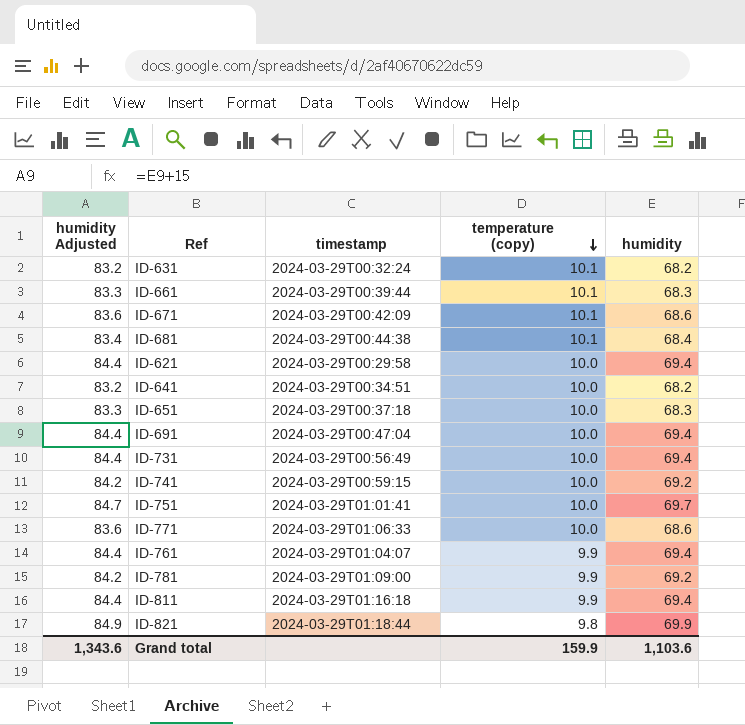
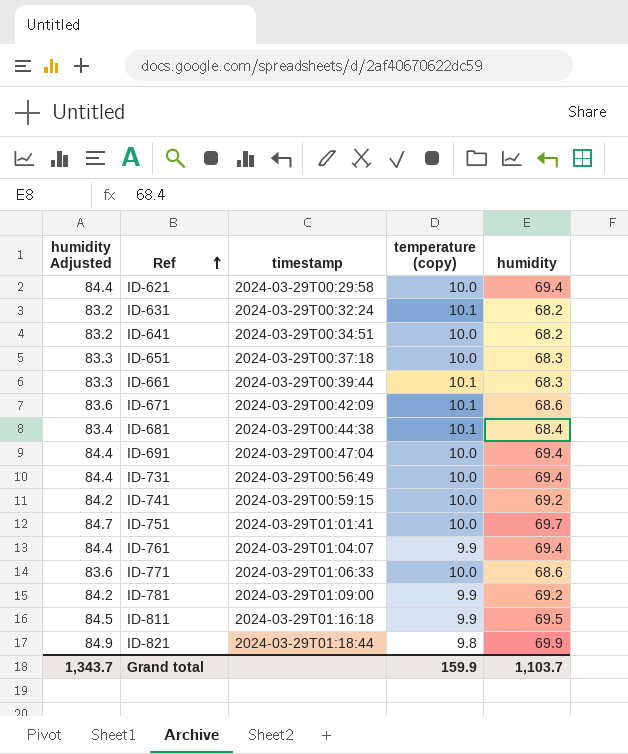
row order: temperature (copy) descending -> Ref ascending
ID-811 | humidity Adjusted: 84.4 -> 84.5
ID-811 | humidity: 69.4 -> 69.5
Grand total | humidity Adjusted: 1,343.6 -> 1,343.7
Grand total | humidity: 1,103.6 -> 1,103.7

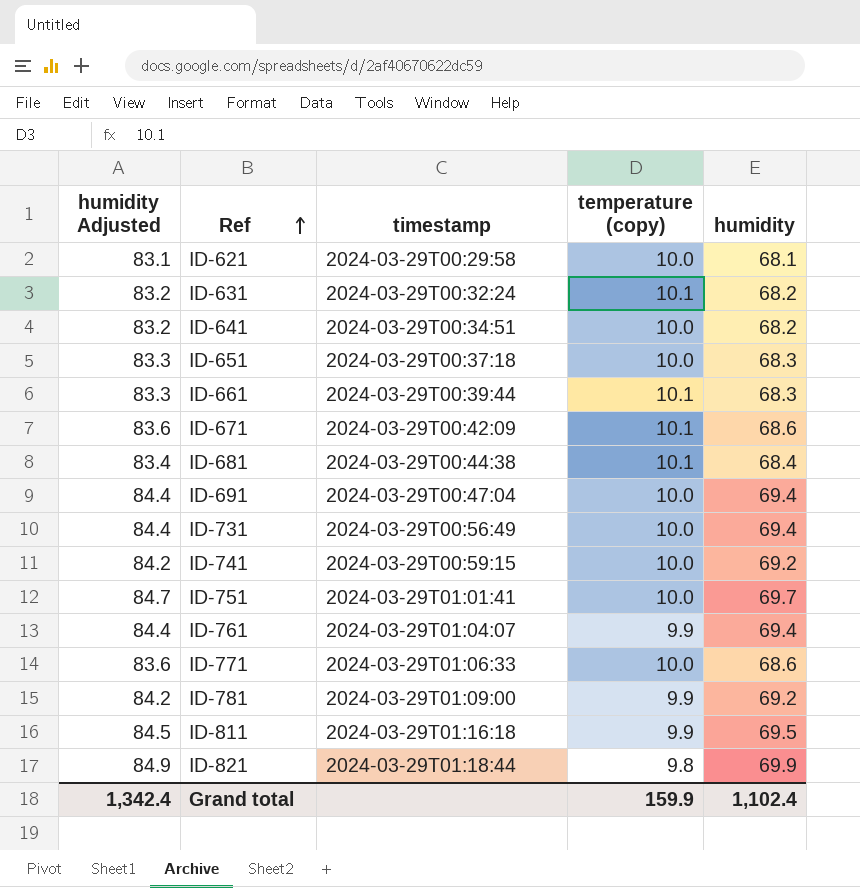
ID-621 | humidity Adjusted: 84.4 -> 83.1
ID-621 | humidity: 69.4 -> 68.1
Grand total | humidity Adjusted: 1,343.7 -> 1,342.4
Grand total | humidity: 1,103.7 -> 1,102.4

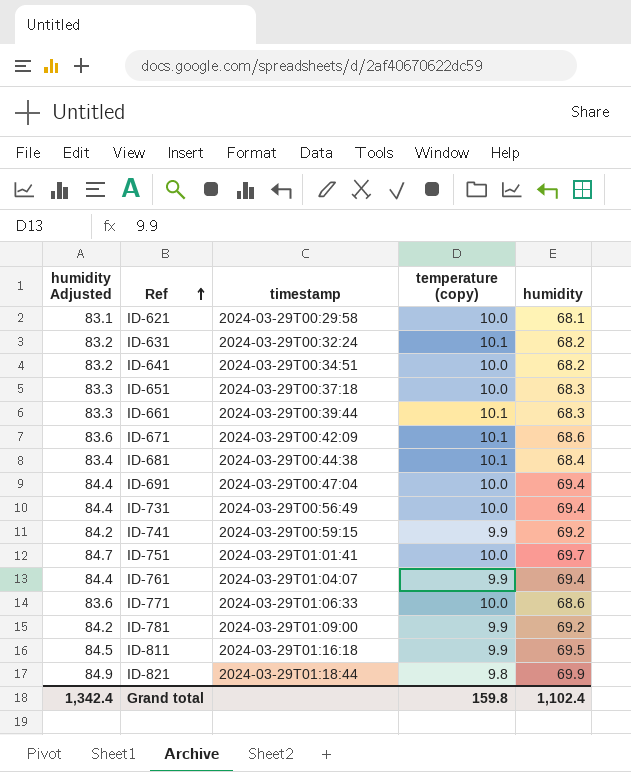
ID-741 | temperature (copy): 10.0 -> 9.9
Grand total | temperature (copy): 159.9 -> 159.8

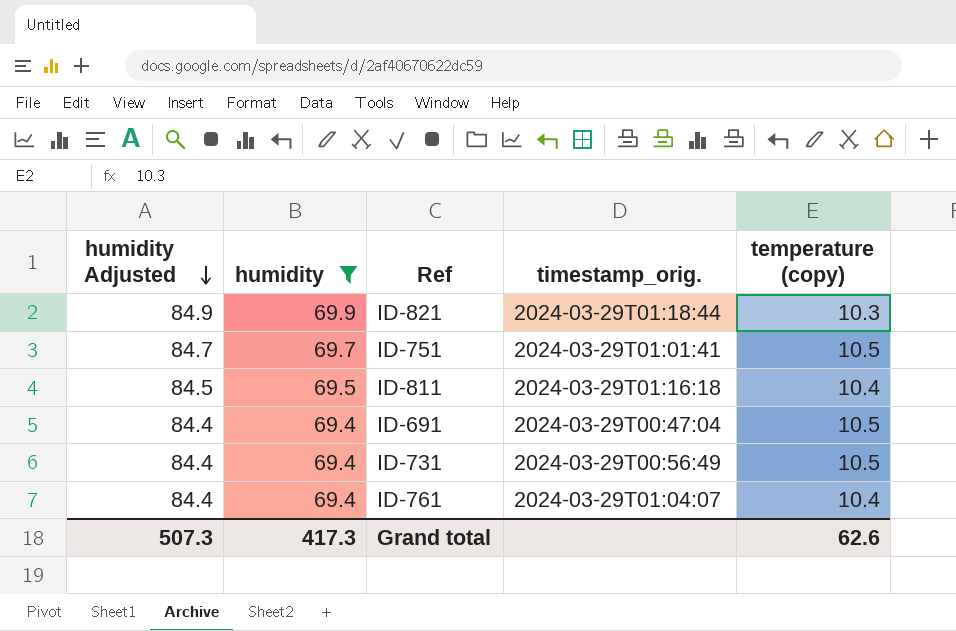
filter: none -> humidity >= 69.4
row order: Ref ascending -> humidity Adjusted descending
column humidity | position: 5 -> 2
column name: timestamp -> timestamp_orig.
ID-821 | temperature (copy): 9.8 -> 10.3
ID-751 | temperature (copy): 10.0 -> 10.5
ID-811 | temperature (copy): 9.9 -> 10.4
ID-691 | temperature (copy): 10.0 -> 10.5
ID-731 | temperature (copy): 10.0 -> 10.5
ID-761 | temperature (copy): 9.9 -> 10.4
Grand total | humidity Adjusted: 1,342.4 -> 507.3
Grand total | humidity: 1,102.4 -> 417.3
Grand total | temperature (copy): 159.8 -> 62.6

